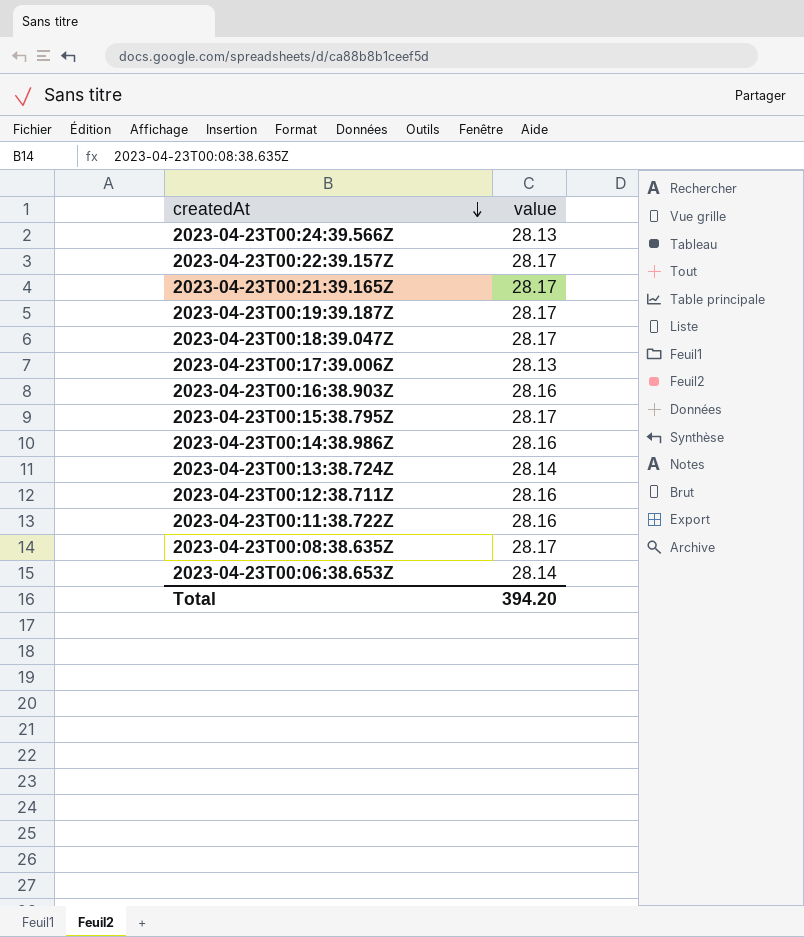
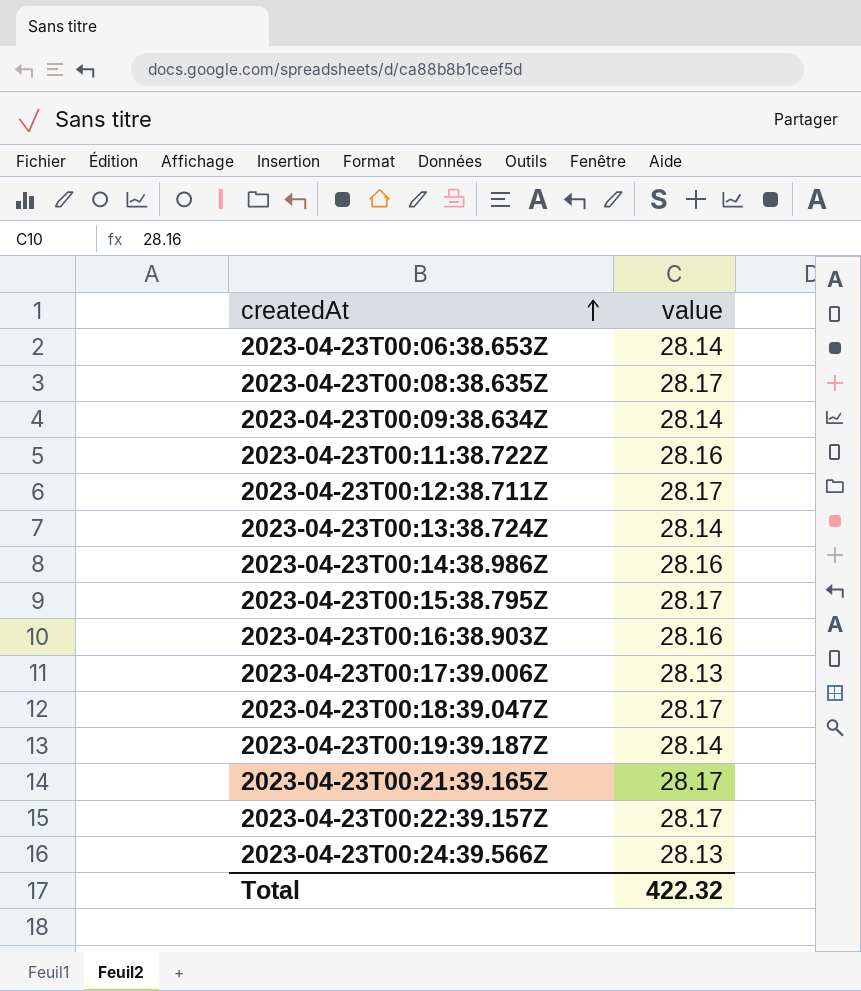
row order: createdAt descending -> createdAt ascending
row 2023-04-23T00:09:38.634Z: none -> 28.14
2023-04-23T00:12:38.711Z | value: 28.16 -> 28.17
2023-04-23T00:19:39.187Z | value: 28.17 -> 28.14
Total | value: 394.20 -> 422.32

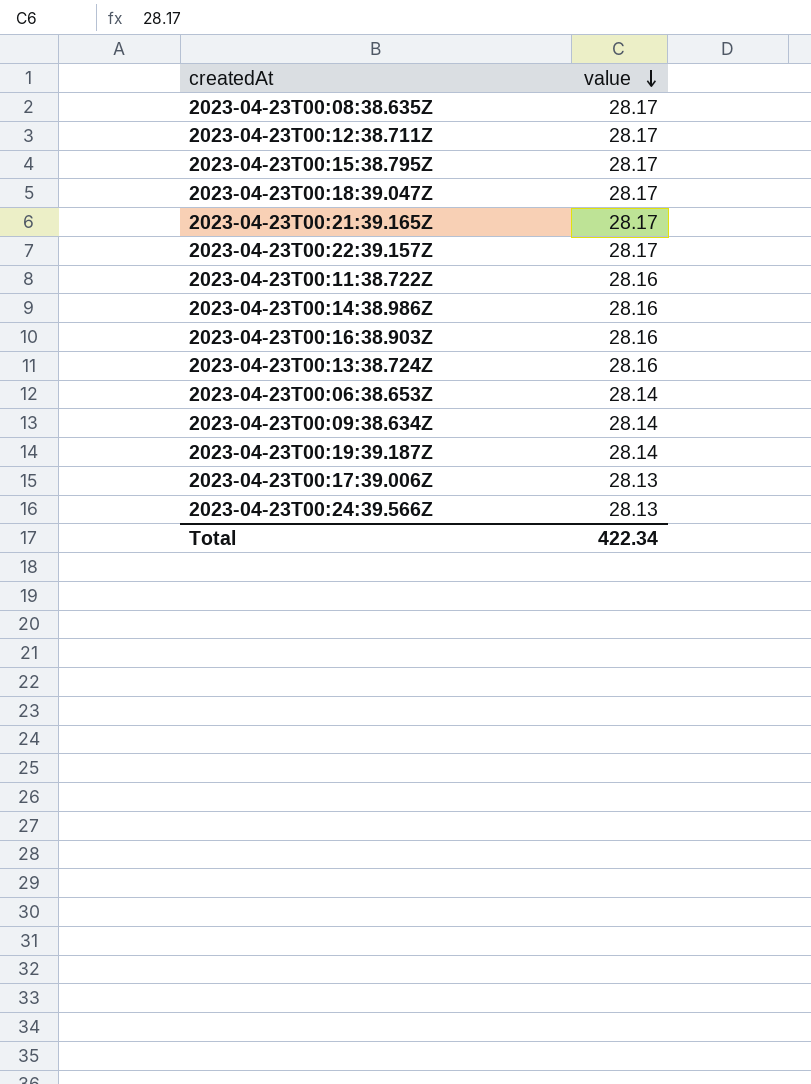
row order: createdAt ascending -> value descending
2023-04-23T00:13:38.724Z | value: 28.14 -> 28.16
Total | value: 422.32 -> 422.34

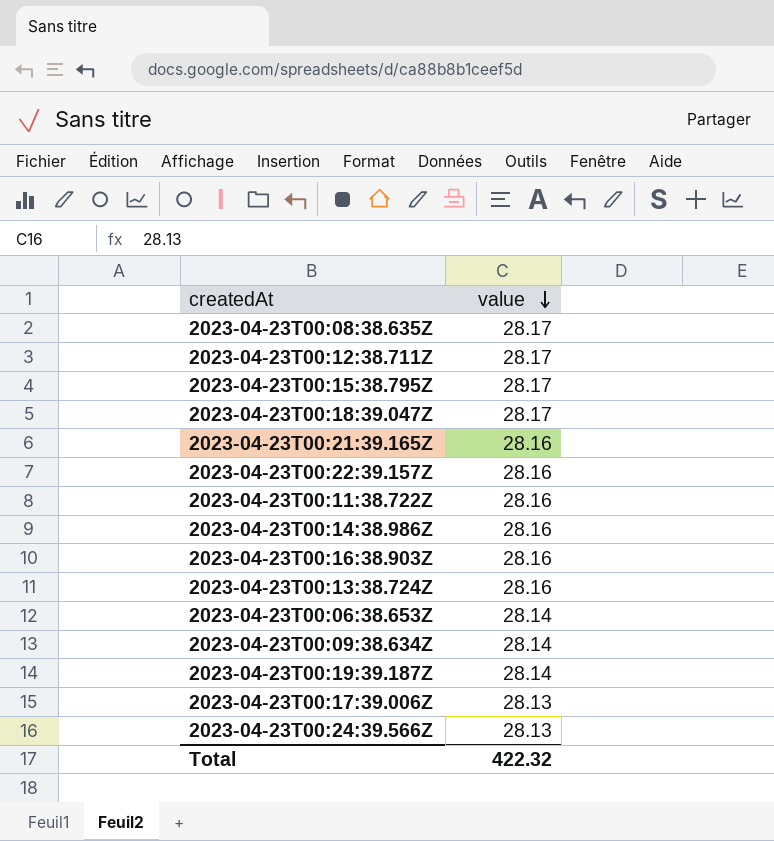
2023-04-23T00:21:39.165Z | value: 28.17 -> 28.16
2023-04-23T00:22:39.157Z | value: 28.17 -> 28.16
Total | value: 422.34 -> 422.32

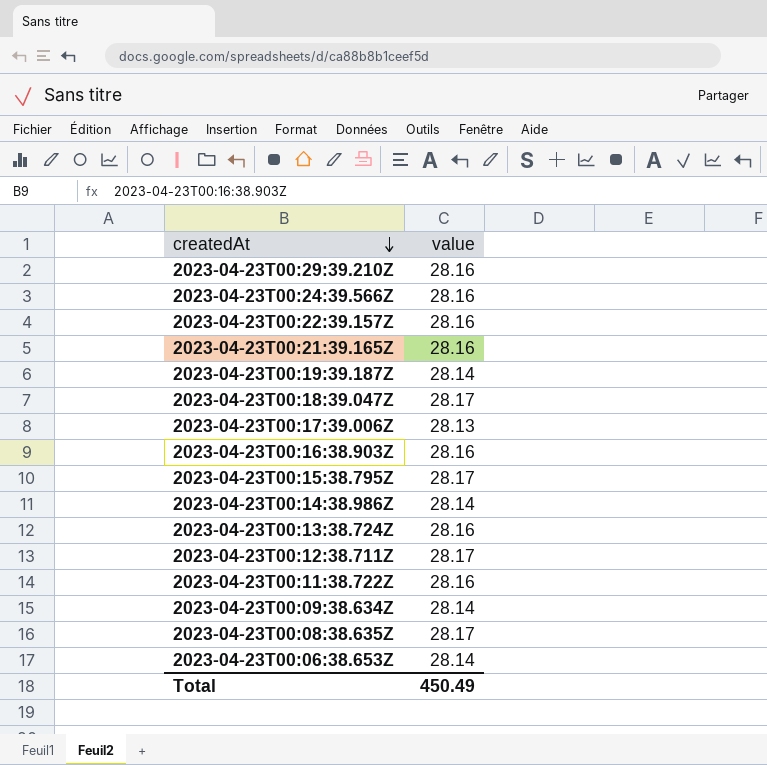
row order: value descending -> createdAt descending
row 2023-04-23T00:29:39.210Z: none -> 28.16
2023-04-23T00:24:39.566Z | value: 28.13 -> 28.16
2023-04-23T00:14:38.986Z | value: 28.16 -> 28.14
Total | value: 422.32 -> 450.49

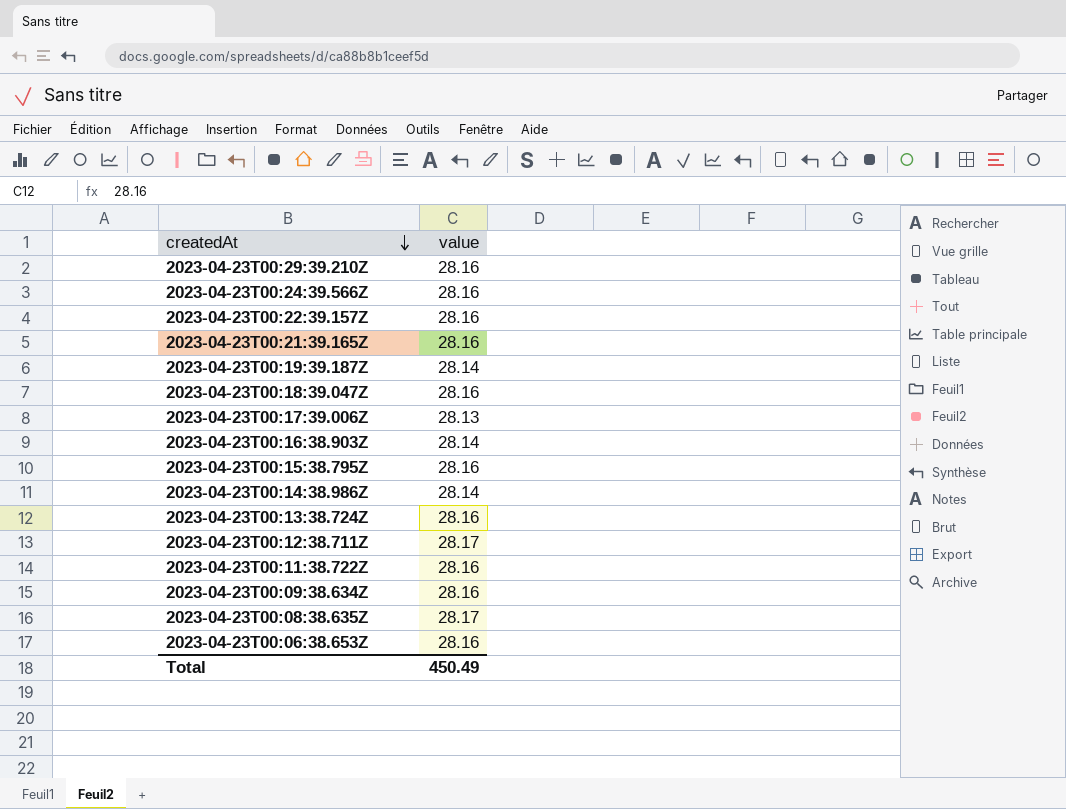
2023-04-23T00:18:39.047Z | value: 28.17 -> 28.16
2023-04-23T00:16:38.903Z | value: 28.16 -> 28.14
2023-04-23T00:15:38.795Z | value: 28.17 -> 28.16
2023-04-23T00:09:38.634Z | value: 28.14 -> 28.16
2023-04-23T00:06:38.653Z | value: 28.14 -> 28.16

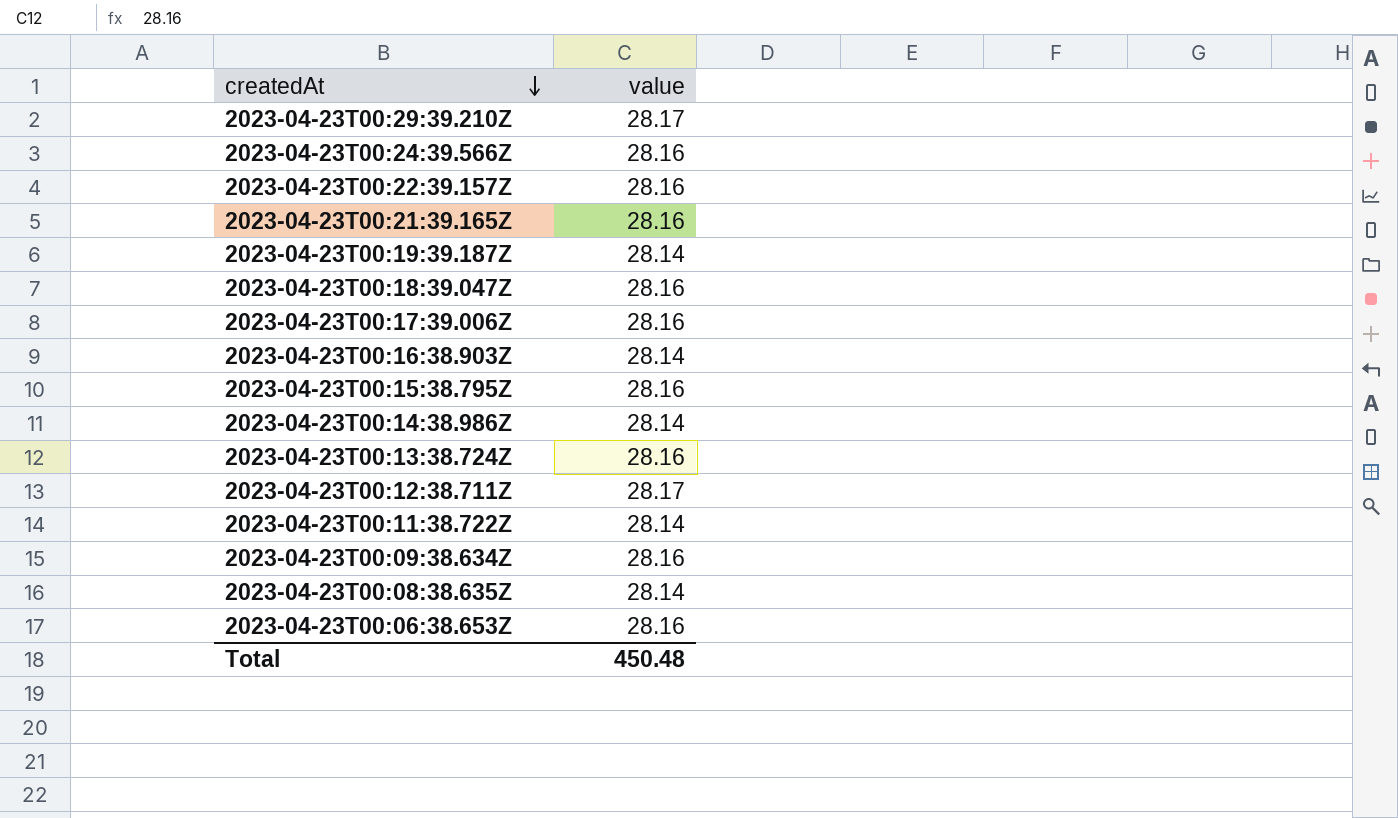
2023-04-23T00:29:39.210Z | value: 28.16 -> 28.17
2023-04-23T00:17:39.006Z | value: 28.13 -> 28.16
2023-04-23T00:11:38.722Z | value: 28.16 -> 28.14
2023-04-23T00:08:38.635Z | value: 28.17 -> 28.14
Total | value: 450.49 -> 450.48

